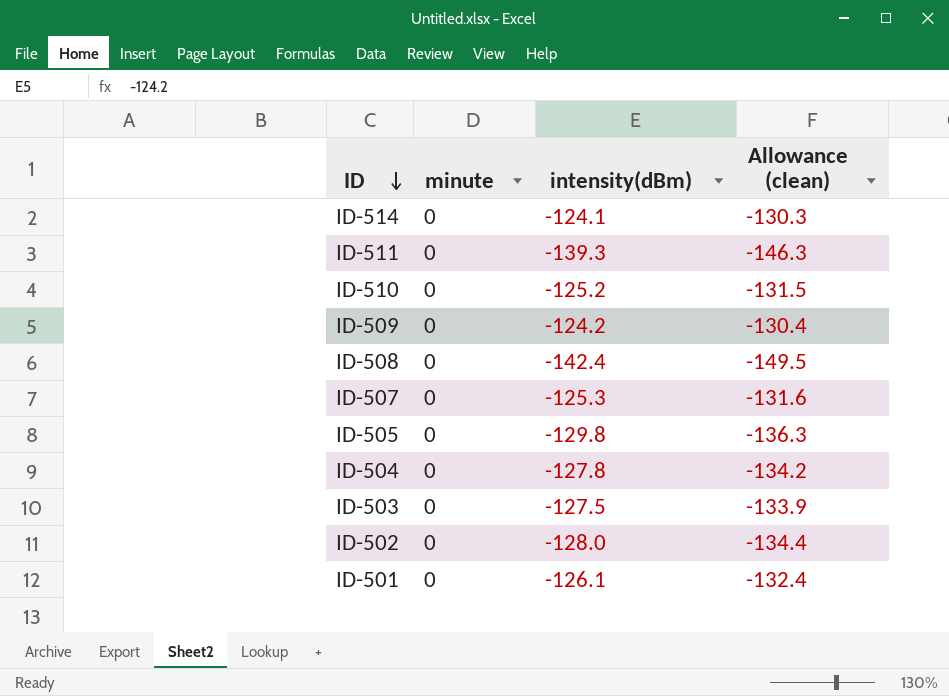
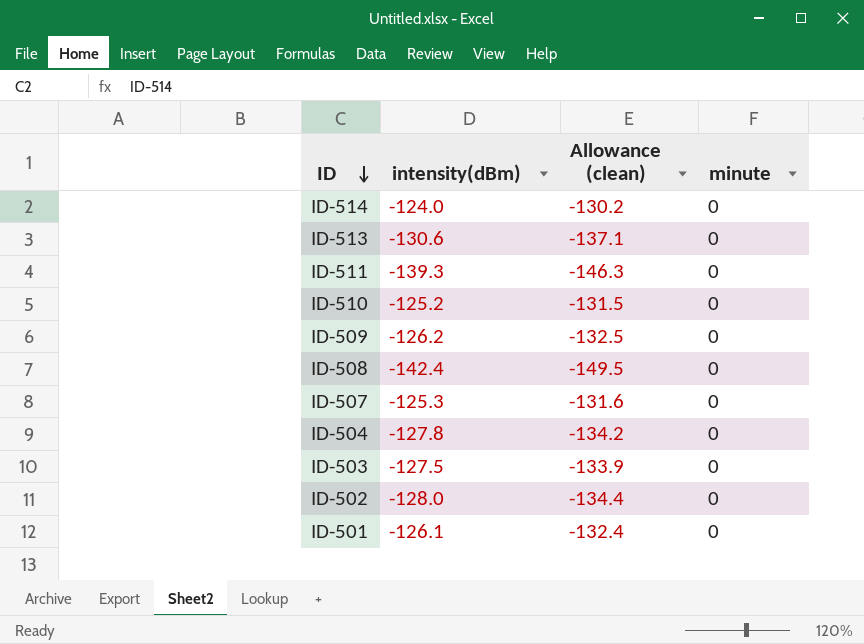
column minute | position: 2 -> 4
row ID-505: 0 | -129.8 | -136.3 -> none
ID-514 | intensity(dBm): -124.1 -> -124.0
ID-514 | Allowance (clean): -130.3 -> -130.2
row ID-513: none -> -130.6 | -137.1 | 0
ID-509 | intensity(dBm): -124.2 -> -126.2
ID-509 | Allowance (clean): -130.4 -> -132.5

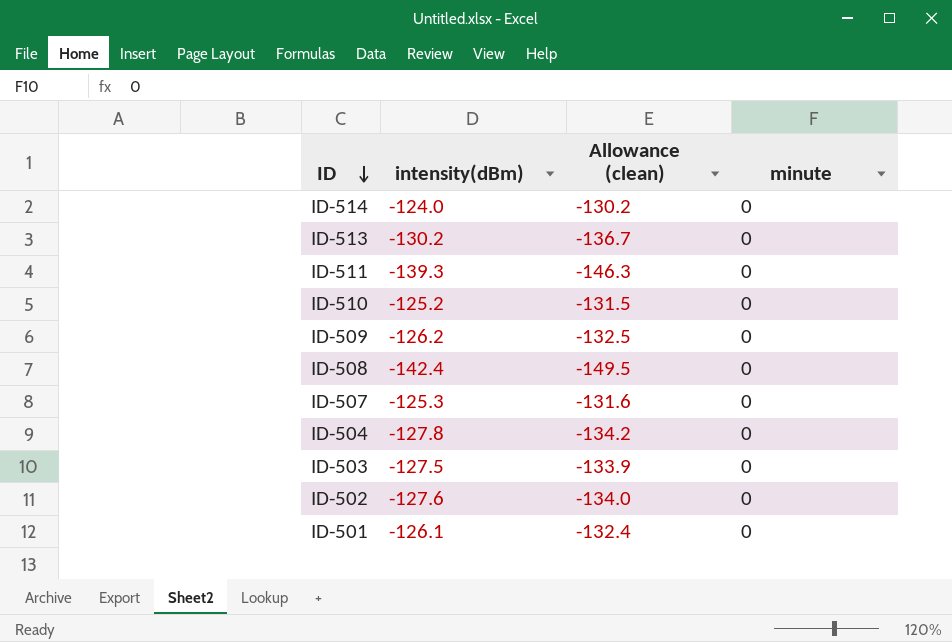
ID-513 | intensity(dBm): -130.6 -> -130.2
ID-513 | Allowance (clean): -137.1 -> -136.7
ID-502 | intensity(dBm): -128.0 -> -127.6
ID-502 | Allowance (clean): -134.4 -> -134.0

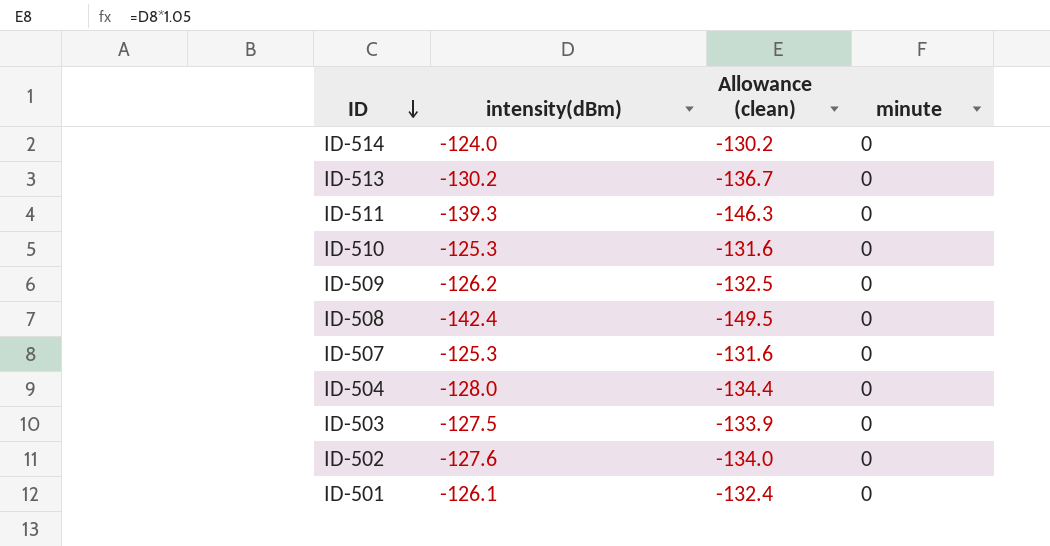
ID-510 | intensity(dBm): -125.2 -> -125.3
ID-510 | Allowance (clean): -131.5 -> -131.6
ID-504 | intensity(dBm): -127.8 -> -128.0
ID-504 | Allowance (clean): -134.2 -> -134.4

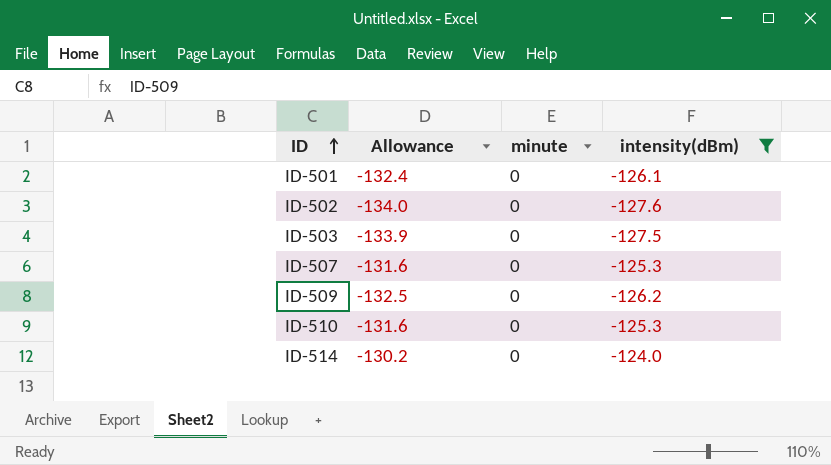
filter: none -> intensity(dBm) >= -127.6
row order: ID descending -> ID ascending
column name: Allowance (clean) -> Allowance
column intensity(dBm) | position: 2 -> 4

